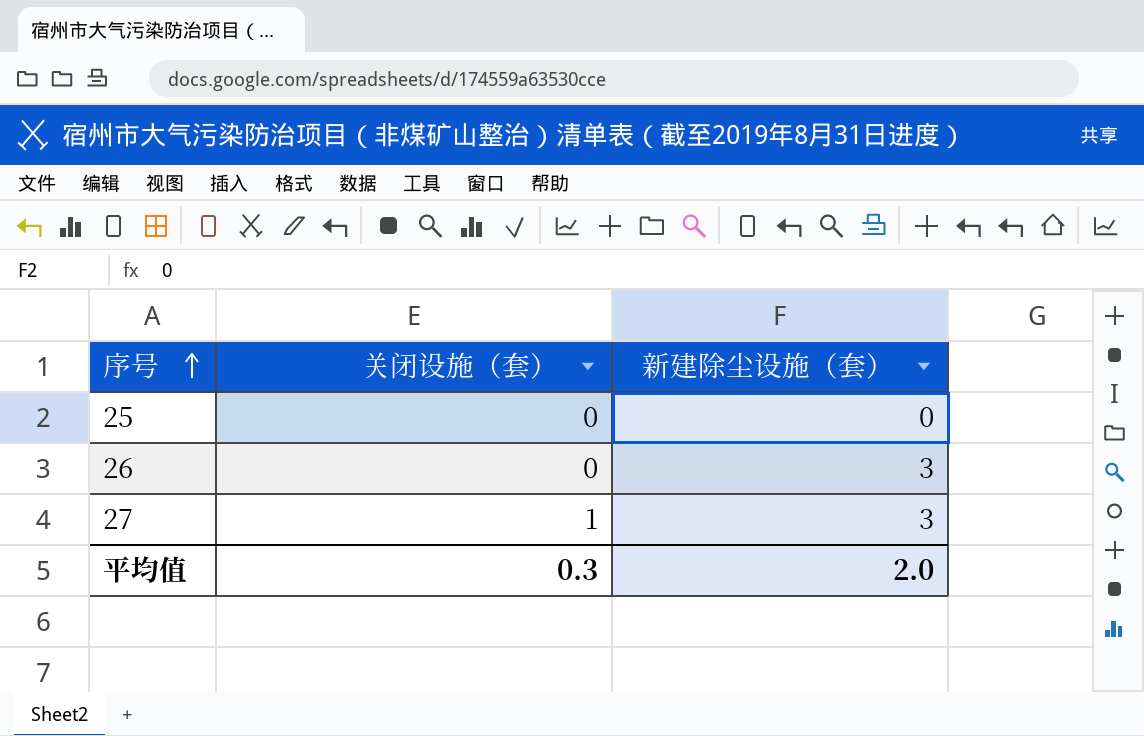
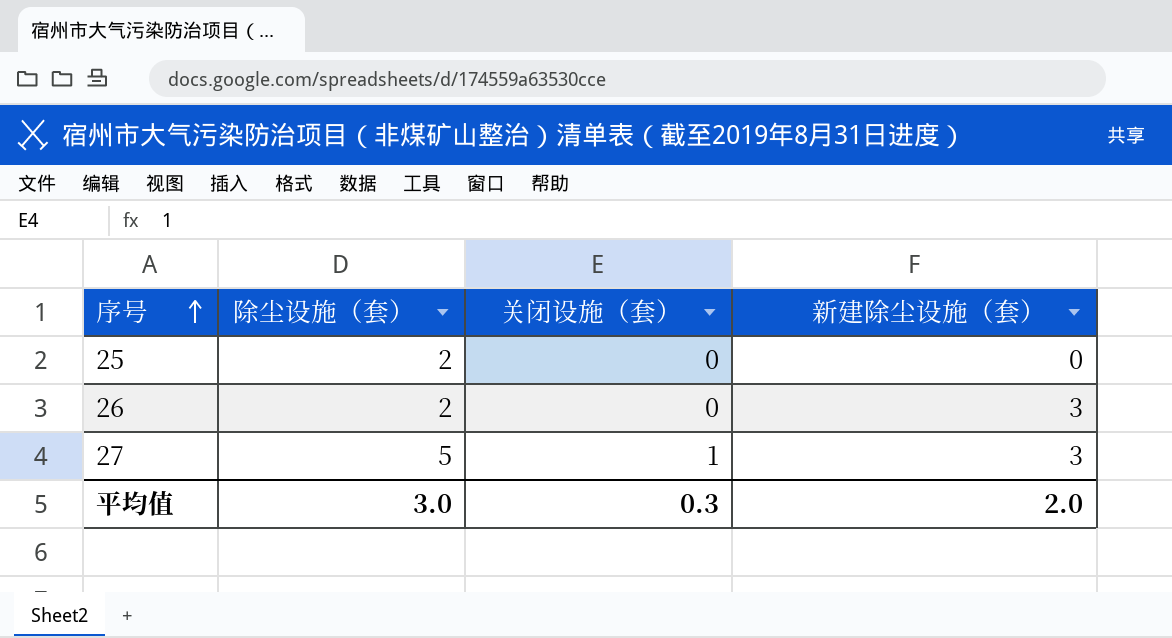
column 除尘设施（套） | position: none -> 2

